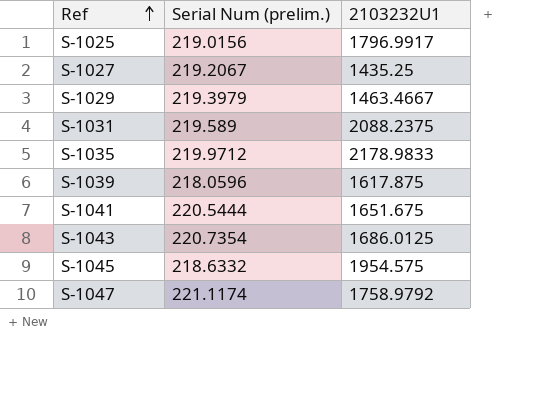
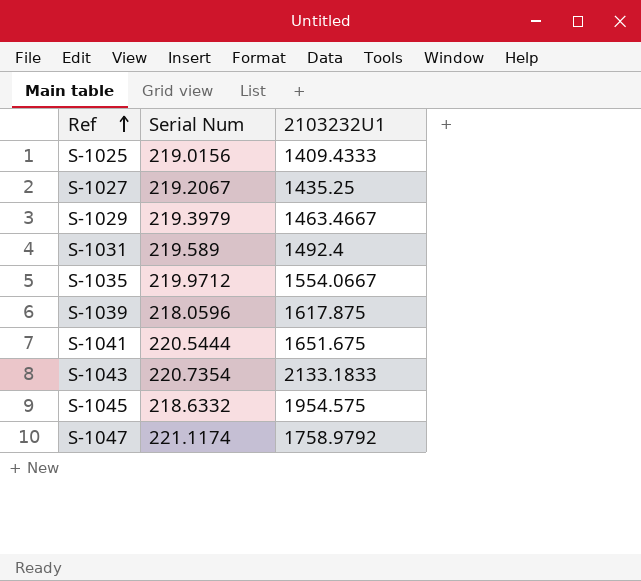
column name: Serial Num (prelim.) -> Serial Num
S-1025 | 2103232U1: 1796.9917 -> 1409.4333
S-1031 | 2103232U1: 2088.2375 -> 1492.4
S-1035 | 2103232U1: 2178.9833 -> 1554.0667
S-1043 | 2103232U1: 1686.0125 -> 2133.1833

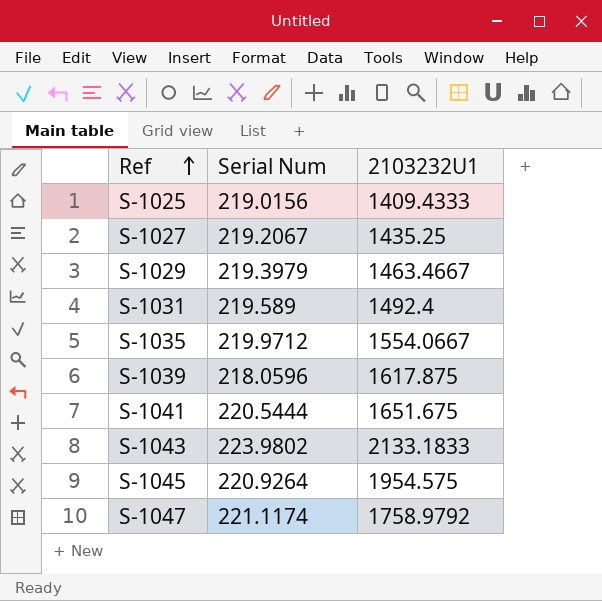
S-1043 | Serial Num: 220.7354 -> 223.9802
S-1045 | Serial Num: 218.6332 -> 220.9264

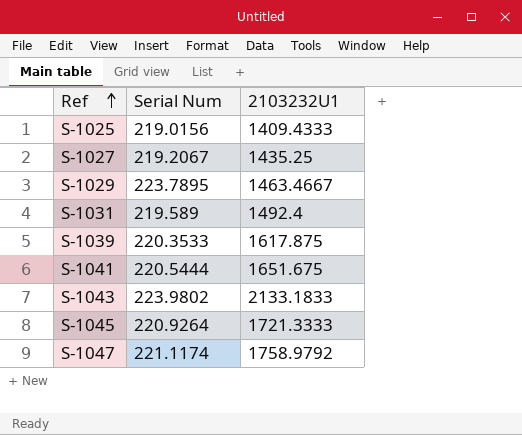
row S-1035: 219.9712 | 1554.0667 -> none
S-1029 | Serial Num: 219.3979 -> 223.7895
S-1039 | Serial Num: 218.0596 -> 220.3533
S-1045 | 2103232U1: 1954.575 -> 1721.3333

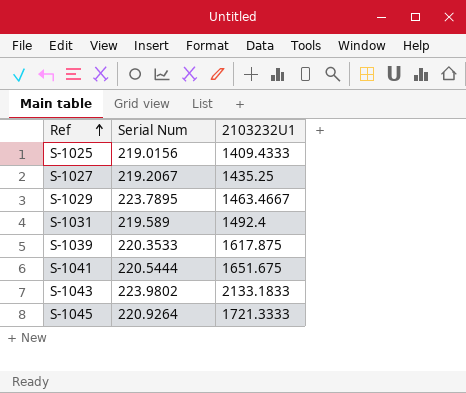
row S-1047: 221.1174 | 1758.9792 -> none

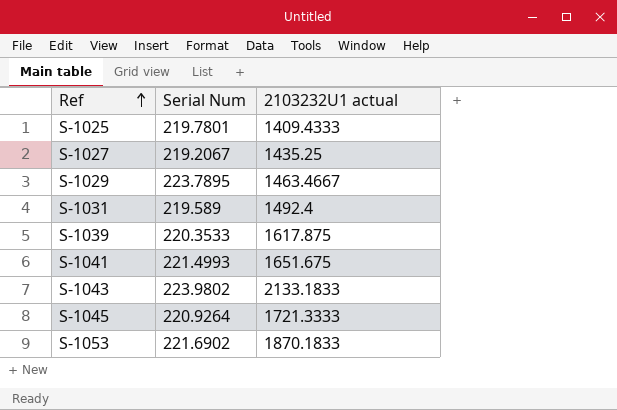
column name: 2103232U1 -> 2103232U1 actual
S-1025 | Serial Num: 219.0156 -> 219.7801
S-1041 | Serial Num: 220.5444 -> 221.4993
row S-1053: none -> 221.6902 | 1870.1833

